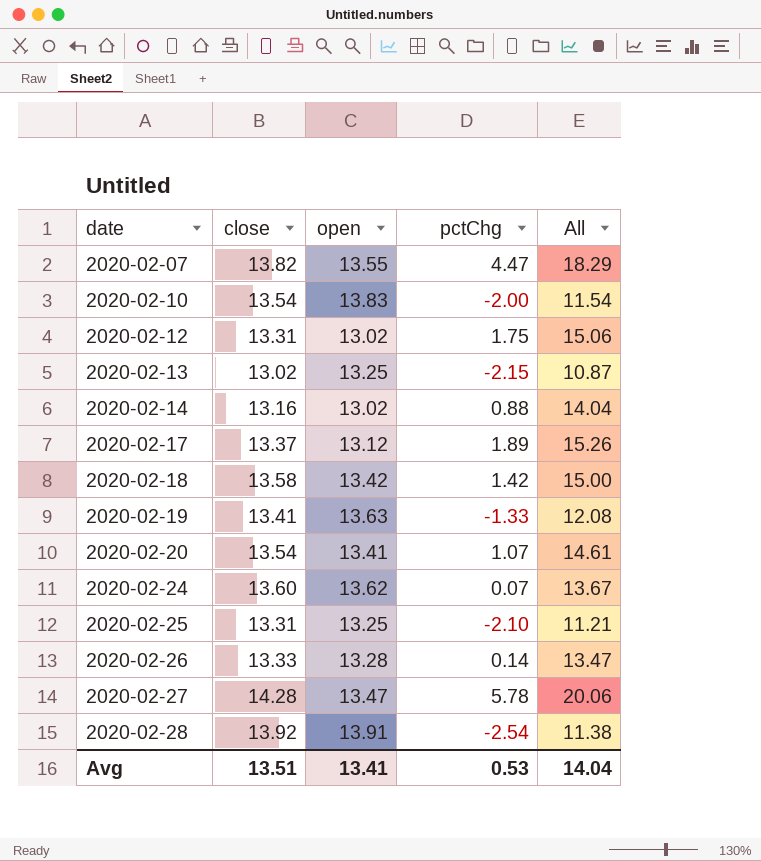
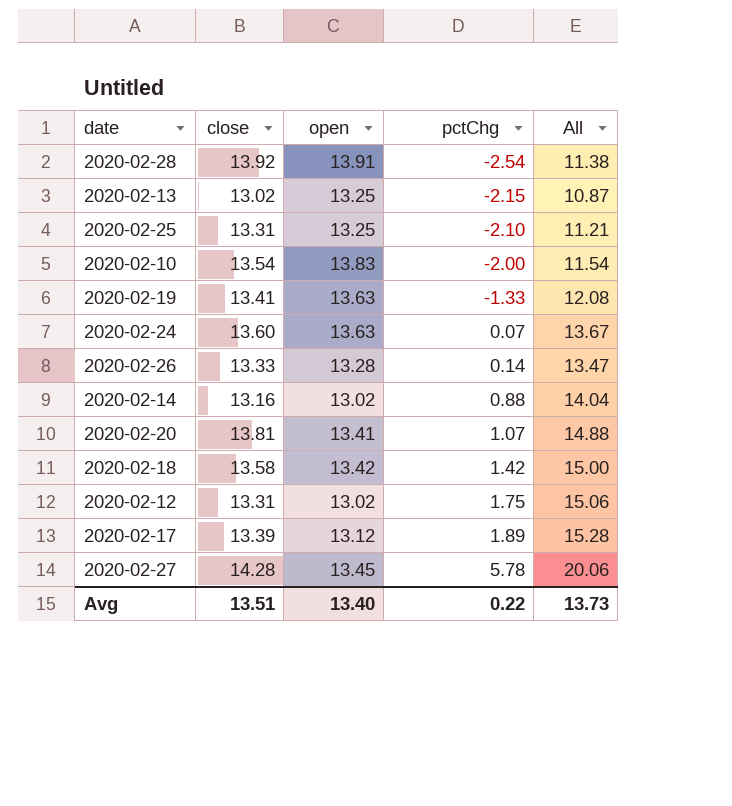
row order: date ascending -> pctChg ascending
row 2020-02-07: 13.82 | 13.55 | 4.47 | 18.29 -> none
2020-02-24 | open: 13.62 -> 13.63
2020-02-20 | close: 13.54 -> 13.81
2020-02-20 | All: 14.61 -> 14.88
2020-02-17 | close: 13.37 -> 13.39
2020-02-17 | All: 15.26 -> 15.28
2020-02-27 | open: 13.47 -> 13.45
Avg | open: 13.41 -> 13.40
Avg | pctChg: 0.53 -> 0.22
Avg | All: 14.04 -> 13.73

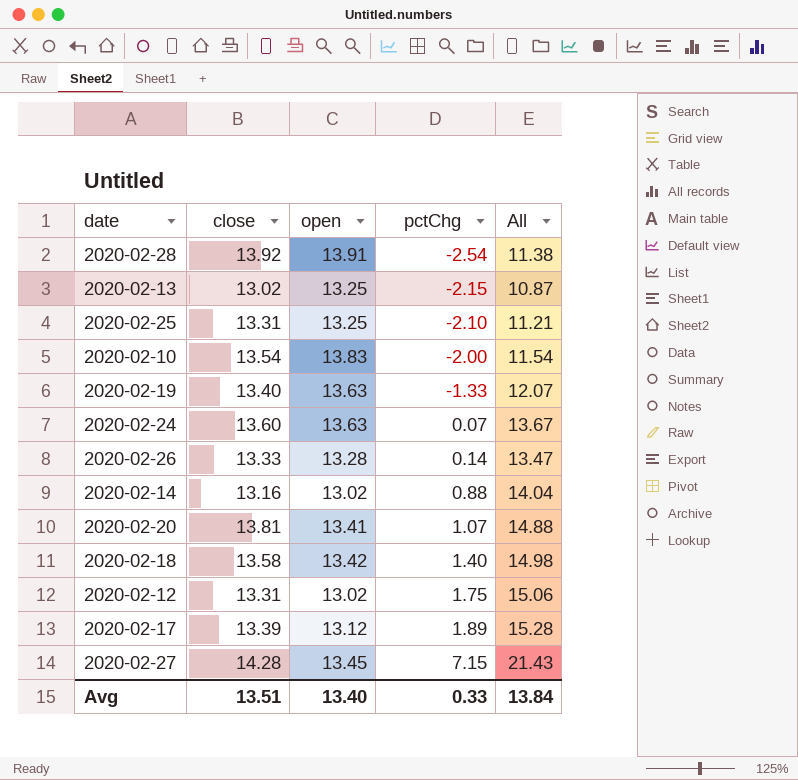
2020-02-19 | close: 13.41 -> 13.40
2020-02-19 | All: 12.08 -> 12.07
2020-02-18 | pctChg: 1.42 -> 1.40
2020-02-18 | All: 15.00 -> 14.98
2020-02-27 | pctChg: 5.78 -> 7.15
2020-02-27 | All: 20.06 -> 21.43
Avg | pctChg: 0.22 -> 0.33
Avg | All: 13.73 -> 13.84

